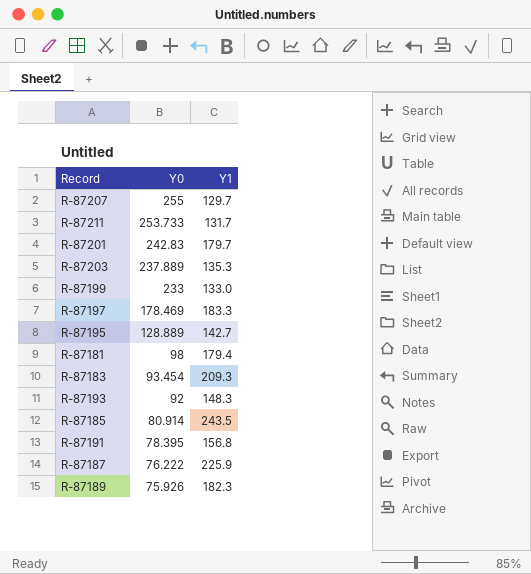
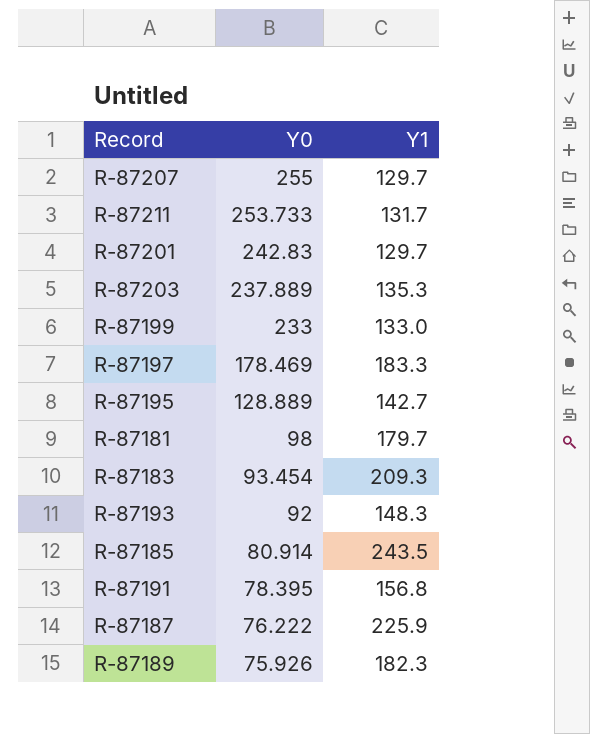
R-87201 | Y1: 179.7 -> 129.7
R-87181 | Y1: 179.4 -> 179.7

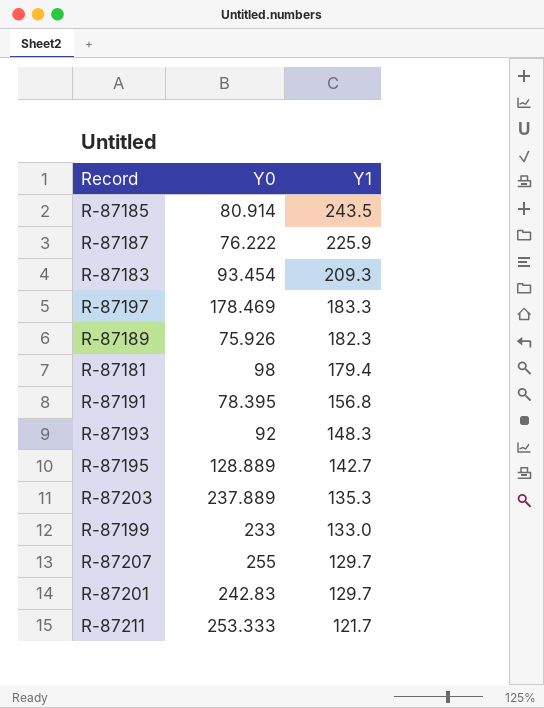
row order: Y0 descending -> Y1 descending
R-87181 | Y1: 179.7 -> 179.4
R-87211 | Y0: 253.733 -> 253.333
R-87211 | Y1: 131.7 -> 121.7

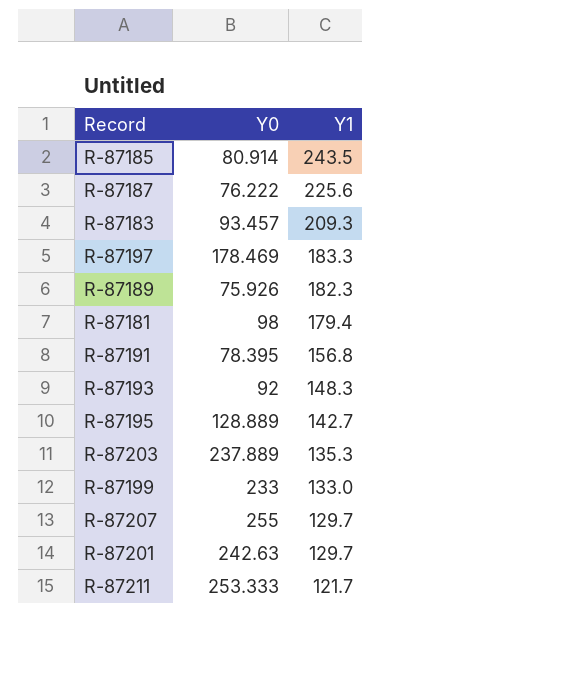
R-87187 | Y1: 225.9 -> 225.6
R-87183 | Y0: 93.454 -> 93.457
R-87201 | Y0: 242.83 -> 242.63

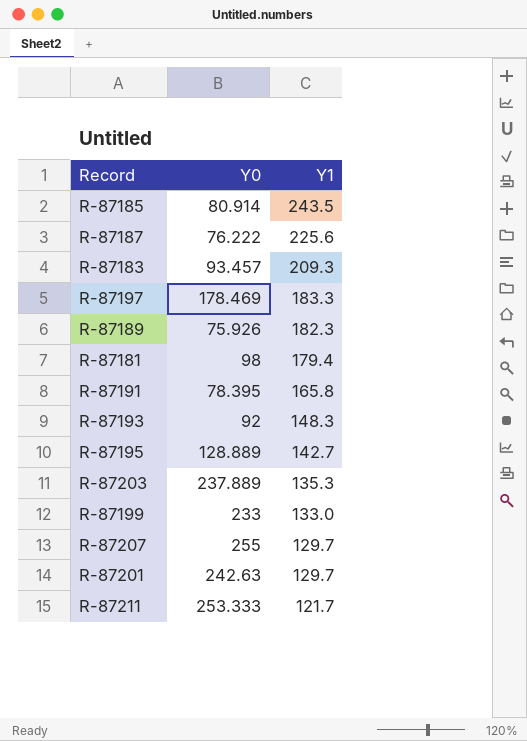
R-87191 | Y1: 156.8 -> 165.8

